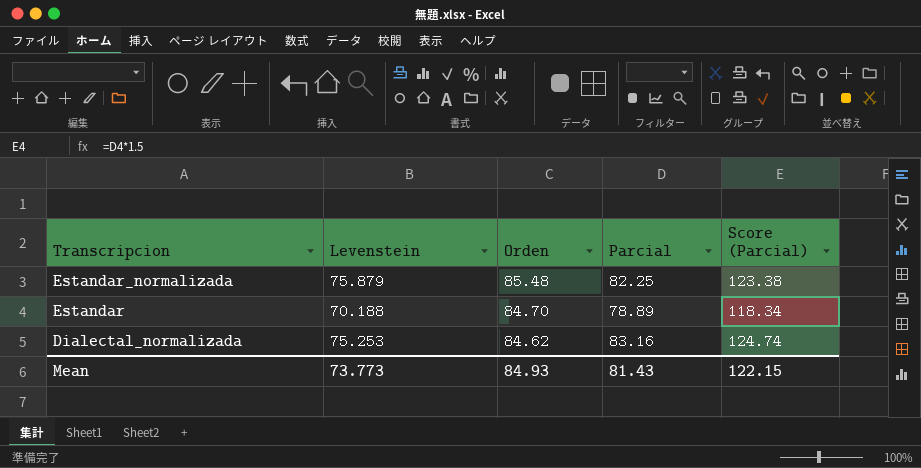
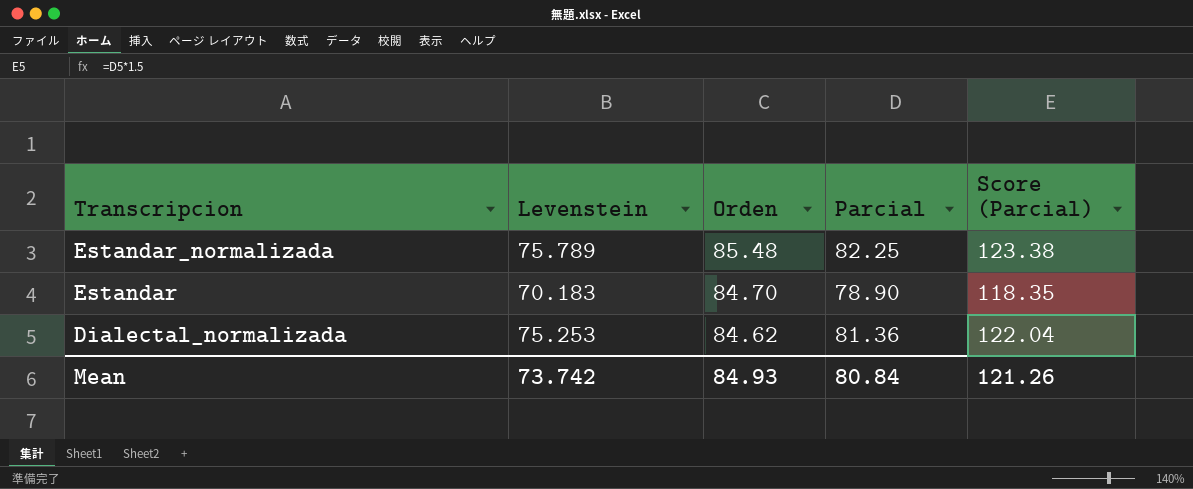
Estandar_normalizada | Levenstein: 75.879 -> 75.789
Estandar | Levenstein: 70.188 -> 70.183
Estandar | Parcial: 78.89 -> 78.90
Estandar | Score (Parcial): 118.34 -> 118.35
Dialectal_normalizada | Parcial: 83.16 -> 81.36
Dialectal_normalizada | Score (Parcial): 124.74 -> 122.04
Mean | Levenstein: 73.773 -> 73.742
Mean | Parcial: 81.43 -> 80.84
Mean | Score (Parcial): 122.15 -> 121.26

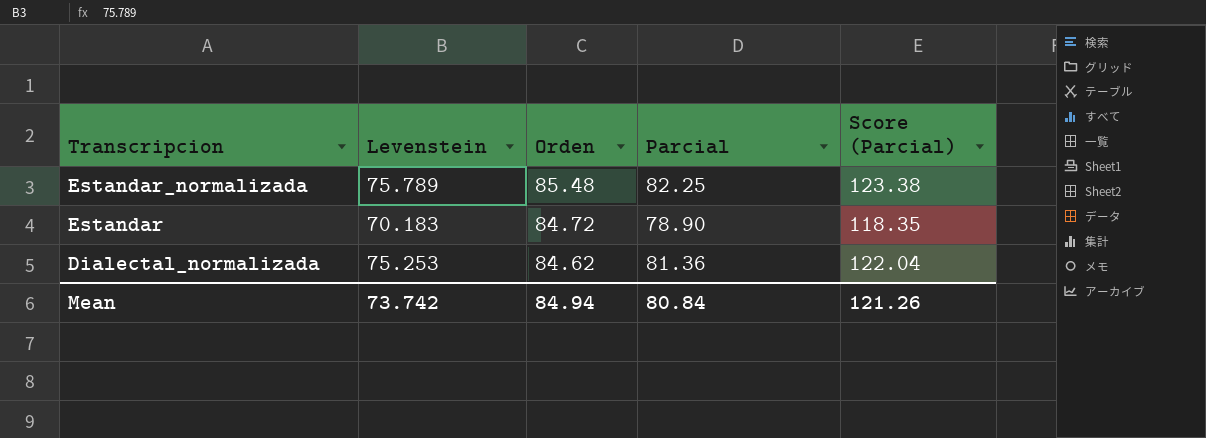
Estandar | Orden: 84.70 -> 84.72
Mean | Orden: 84.93 -> 84.94

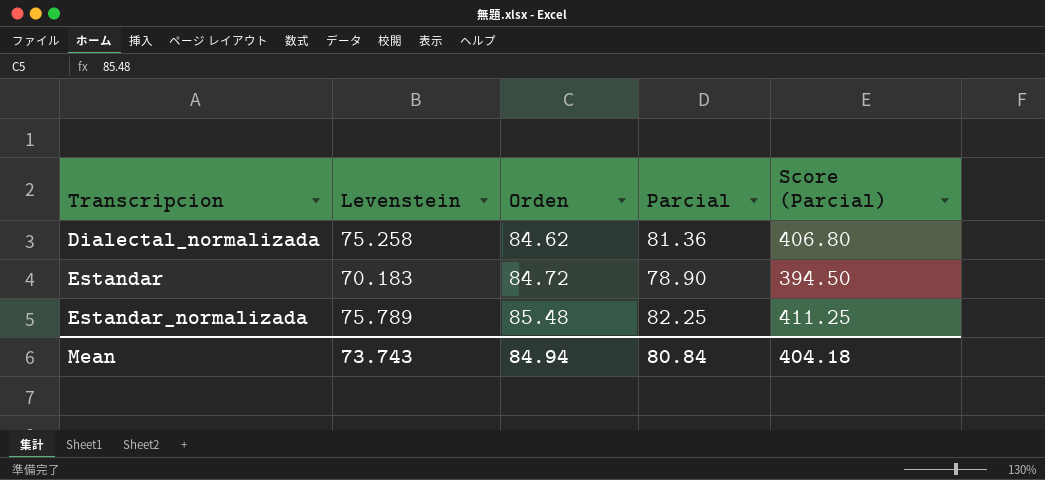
row order: Transcripcion descending -> Transcripcion ascending
column Score (Parcial) | formula: [Parcial] * 1.5 -> [Parcial] * 5
Dialectal_normalizada | Levenstein: 75.253 -> 75.258
Mean | Levenstein: 73.742 -> 73.743
Mean | Score (Parcial): 121.26 -> 404.18

